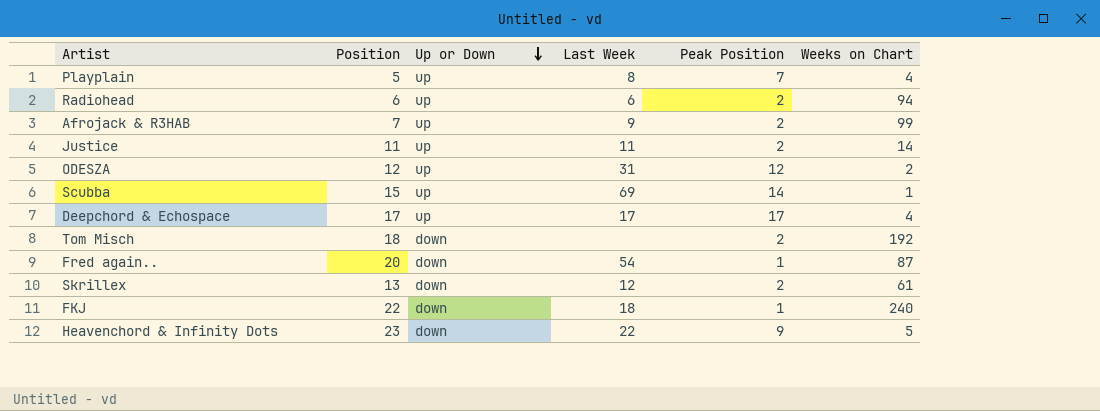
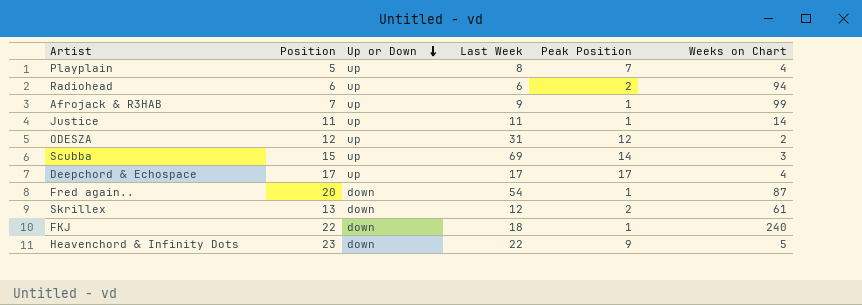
row Tom Misch: 18 | down | none | 2 | 192 -> none
Afrojack & R3HAB | Peak Position: 2 -> 1
Justice | Peak Position: 2 -> 1
Scubba | Weeks on Chart: 1 -> 3

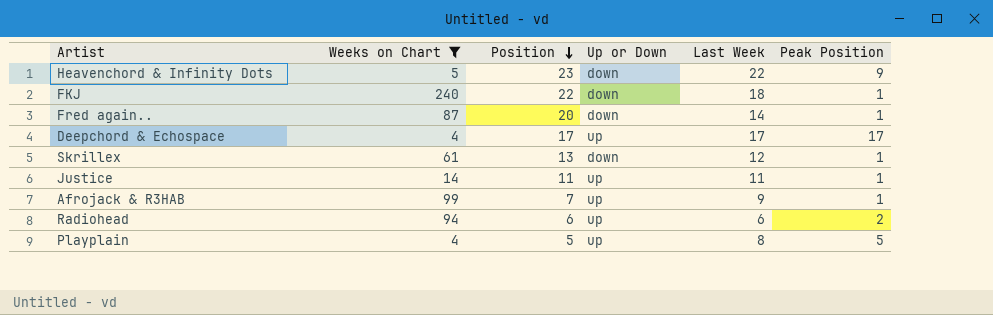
filter: none -> Weeks on Chart >= 4
row order: Up or Down descending -> Position descending
column Weeks on Chart | position: 6 -> 2
Fred again.. | Last Week: 54 -> 14
Skrillex | Peak Position: 2 -> 1
Playplain | Peak Position: 7 -> 5

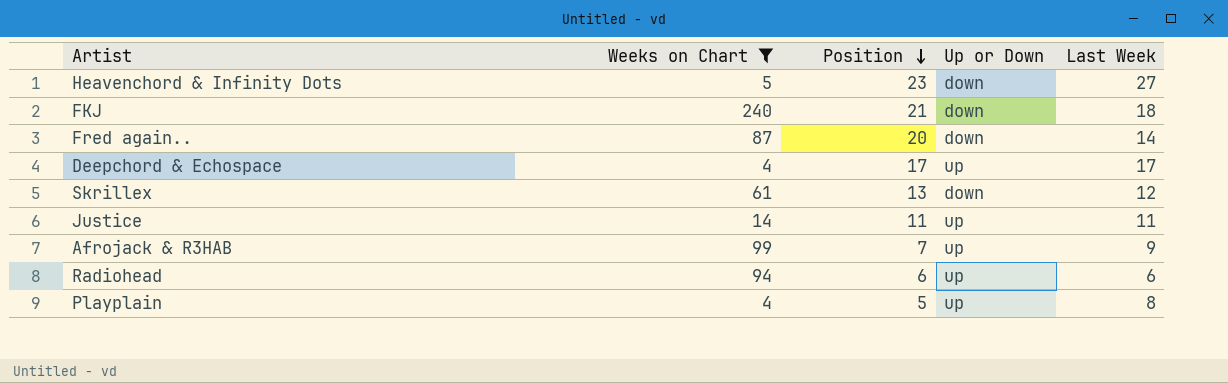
column Peak Position | position: 6 -> none
Heavenchord & Infinity Dots | Last Week: 22 -> 27
FKJ | Position: 22 -> 21

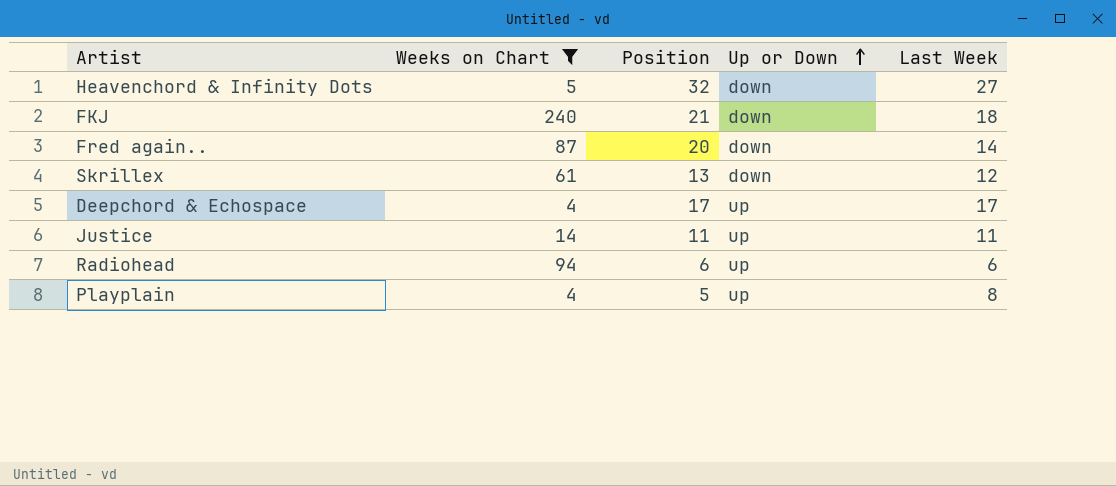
row order: Position descending -> Up or Down ascending
row Afrojack & R3HAB: 99 | 7 | up | 9 -> none
Heavenchord & Infinity Dots | Position: 23 -> 32

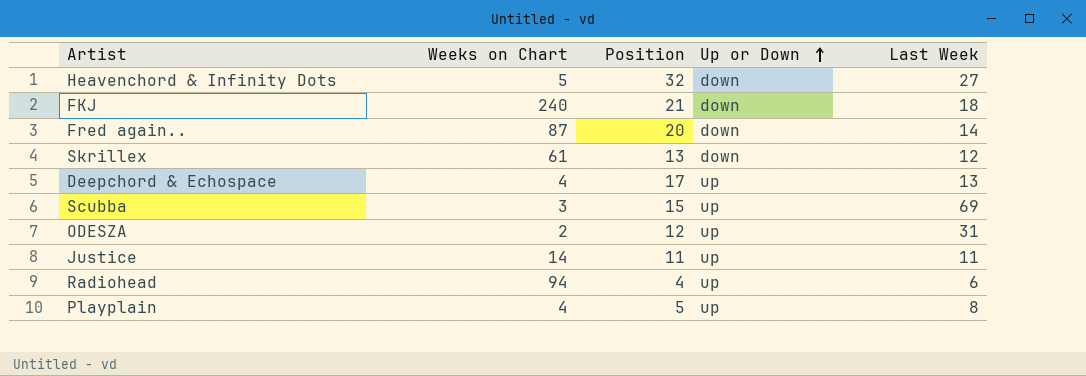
filter: Weeks on Chart >= 4 -> none
Deepchord & Echospace | Last Week: 17 -> 13
Radiohead | Position: 6 -> 4

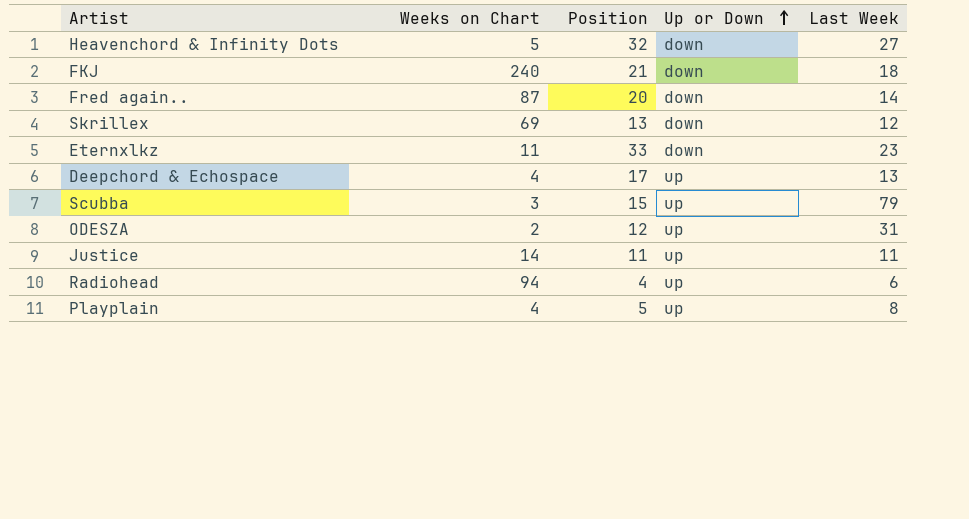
Skrillex | Weeks on Chart: 61 -> 69
row Eternxlkz: none -> 11 | 33 | down | 23
Scubba | Last Week: 69 -> 79

